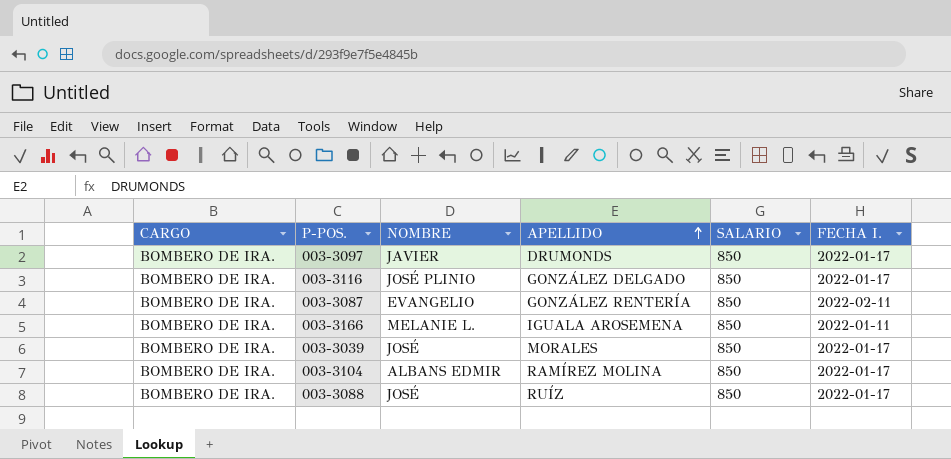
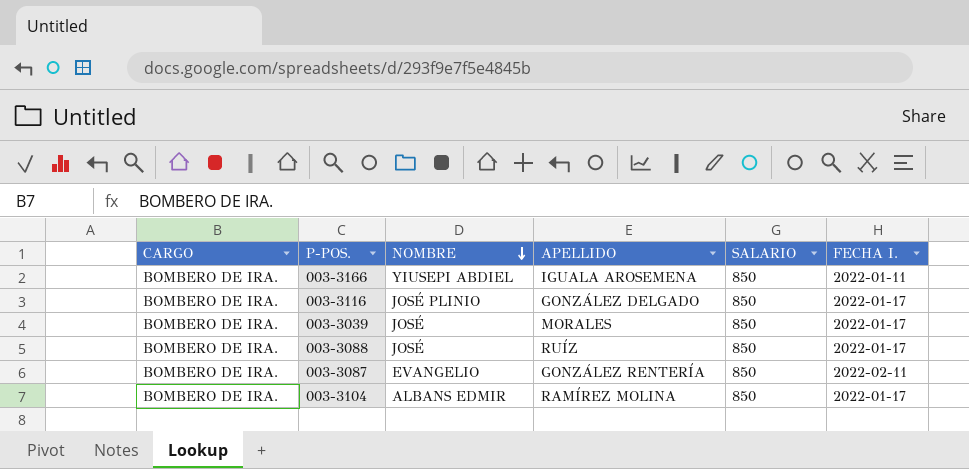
row order: APELLIDO ascending -> NOMBRE descending
row 003-3097: BOMBERO DE IRA. | JAVIER | DRUMONDS | 850 | 2022-01-17 -> none
003-3166 | NOMBRE: MELANIE L. -> YIUSEPI ABDIEL

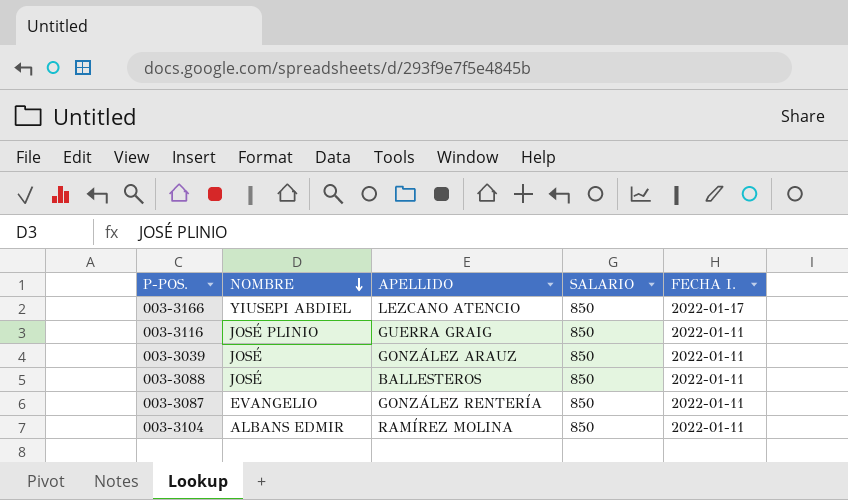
column CARGO | position: 1 -> none
003-3166 | APELLIDO: IGUALA AROSEMENA -> LEZCANO ATENCIO
003-3166 | FECHA I.: 2022-01-11 -> 2022-01-17
003-3116 | APELLIDO: GONZÁLEZ DELGADO -> GUERRA GRAIG
003-3116 | FECHA I.: 2022-01-17 -> 2022-01-11
003-3039 | APELLIDO: MORALES -> GONZÁLEZ ARAUZ
003-3039 | FECHA I.: 2022-01-17 -> 2022-01-11
003-3088 | APELLIDO: RUÍZ -> BALLESTEROS
003-3088 | FECHA I.: 2022-01-17 -> 2022-01-11
003-3087 | FECHA I.: 2022-02-11 -> 2022-01-11
003-3104 | FECHA I.: 2022-01-17 -> 2022-01-11

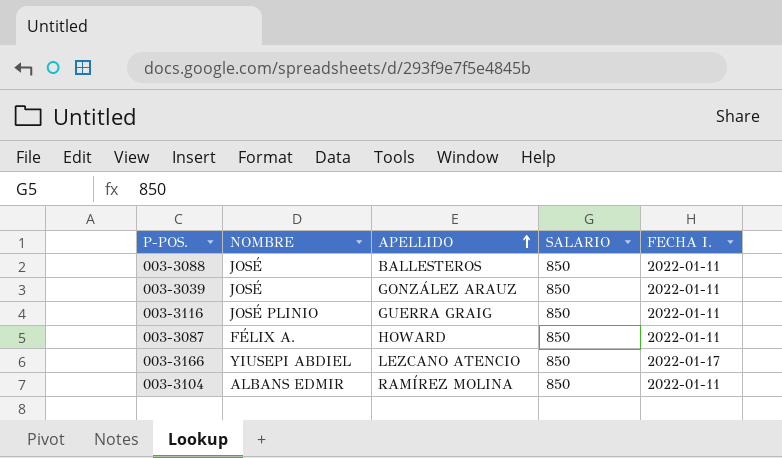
row order: NOMBRE descending -> APELLIDO ascending
003-3087 | NOMBRE: EVANGELIO -> FÉLIX A.
003-3087 | APELLIDO: GONZÁLEZ RENTERÍA -> HOWARD

